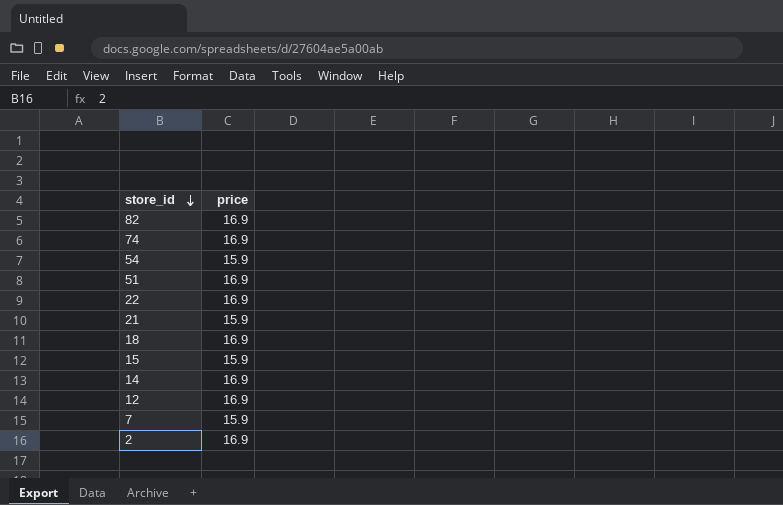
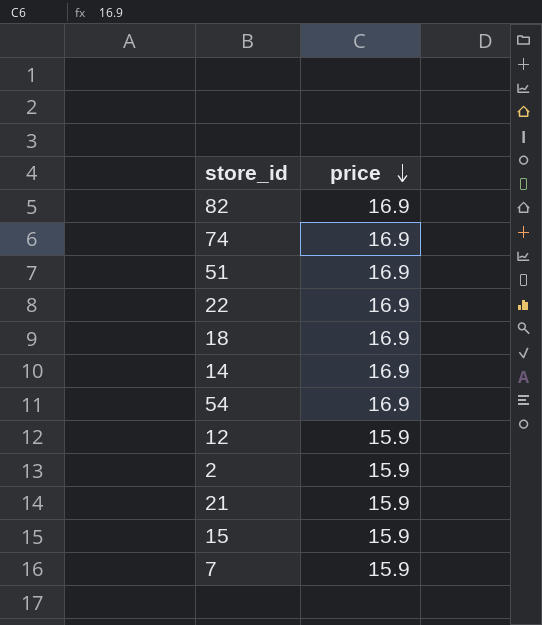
row order: store_id descending -> price descending
54 | price: 15.9 -> 16.9
12 | price: 16.9 -> 15.9
2 | price: 16.9 -> 15.9

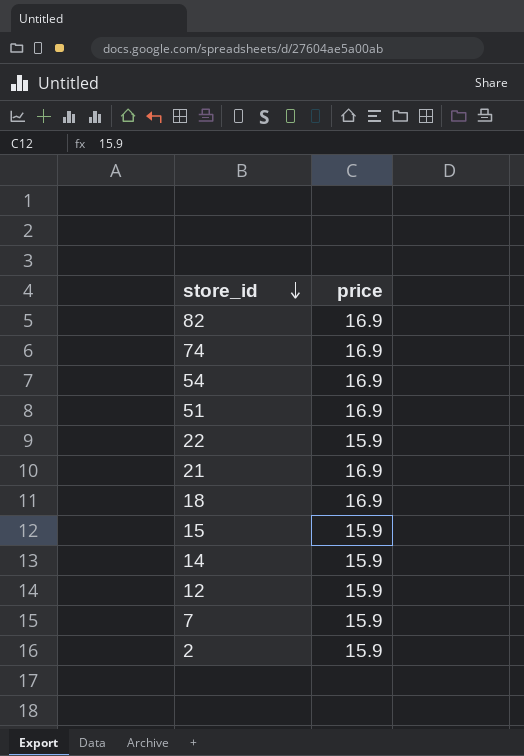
row order: price descending -> store_id descending
22 | price: 16.9 -> 15.9
21 | price: 15.9 -> 16.9
14 | price: 16.9 -> 15.9

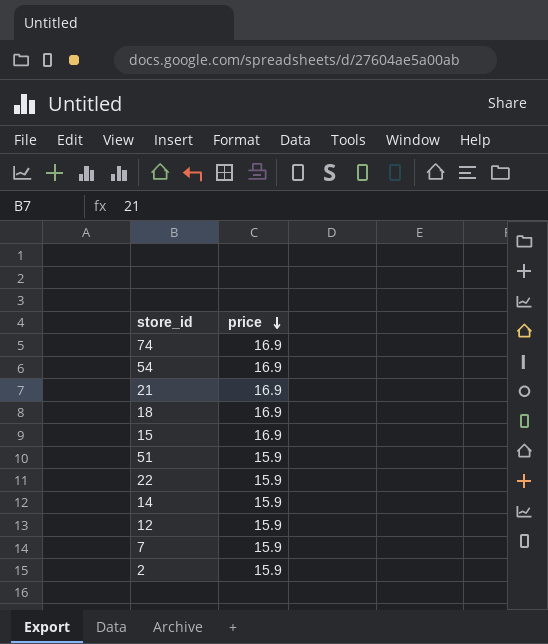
row order: store_id descending -> price descending
row 82: 16.9 -> none
15 | price: 15.9 -> 16.9
51 | price: 16.9 -> 15.9

